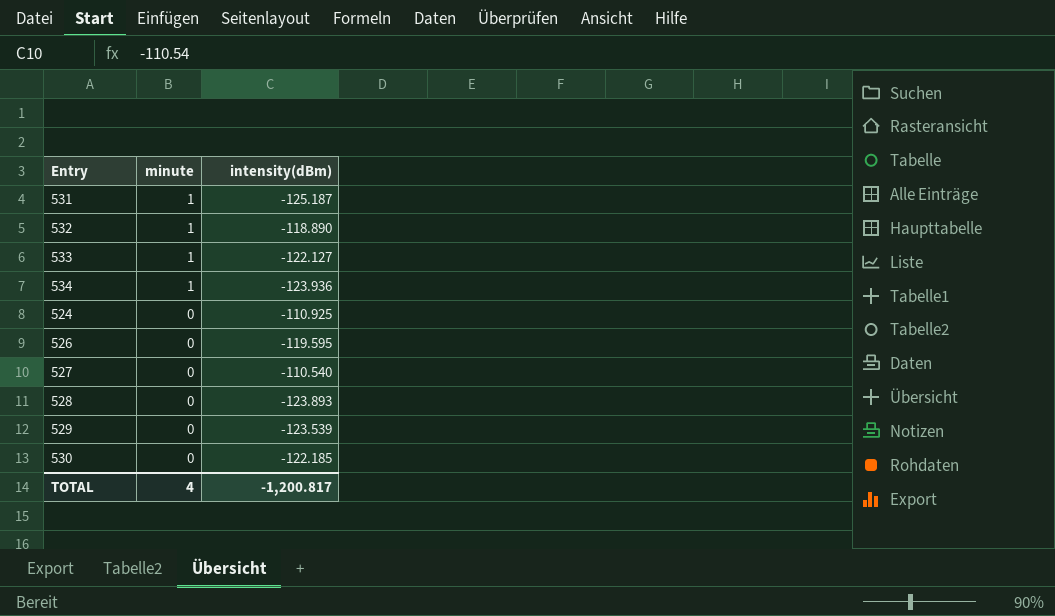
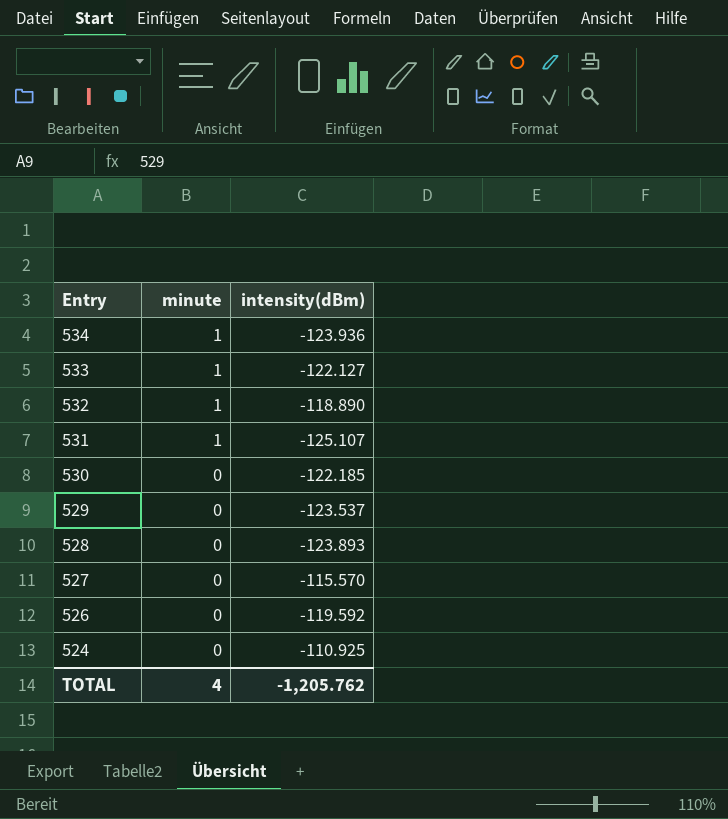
row order: minute descending -> Entry descending
531 | intensity(dBm): -125.187 -> -125.107
529 | intensity(dBm): -123.539 -> -123.537
527 | intensity(dBm): -110.540 -> -115.570
526 | intensity(dBm): -119.595 -> -119.592
TOTAL | intensity(dBm): -1,200.817 -> -1,205.762

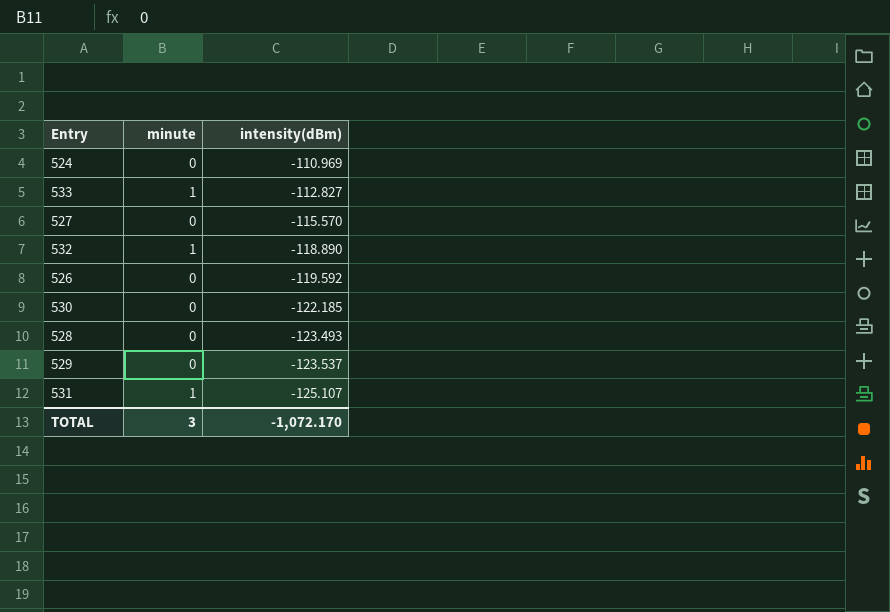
row order: Entry descending -> intensity(dBm) descending
row 534: 1 | -123.936 -> none
524 | intensity(dBm): -110.925 -> -110.969
533 | intensity(dBm): -122.127 -> -112.827
528 | intensity(dBm): -123.893 -> -123.493
TOTAL | minute: 4 -> 3
TOTAL | intensity(dBm): -1,205.762 -> -1,072.170

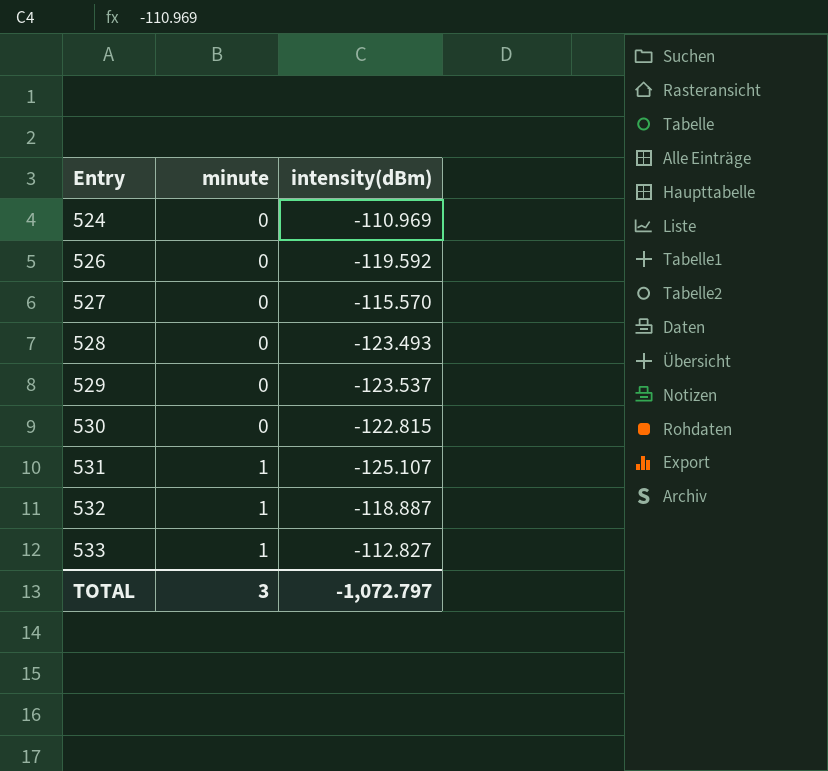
row order: intensity(dBm) descending -> Entry ascending
530 | intensity(dBm): -122.185 -> -122.815
532 | intensity(dBm): -118.890 -> -118.887
TOTAL | intensity(dBm): -1,072.170 -> -1,072.797

